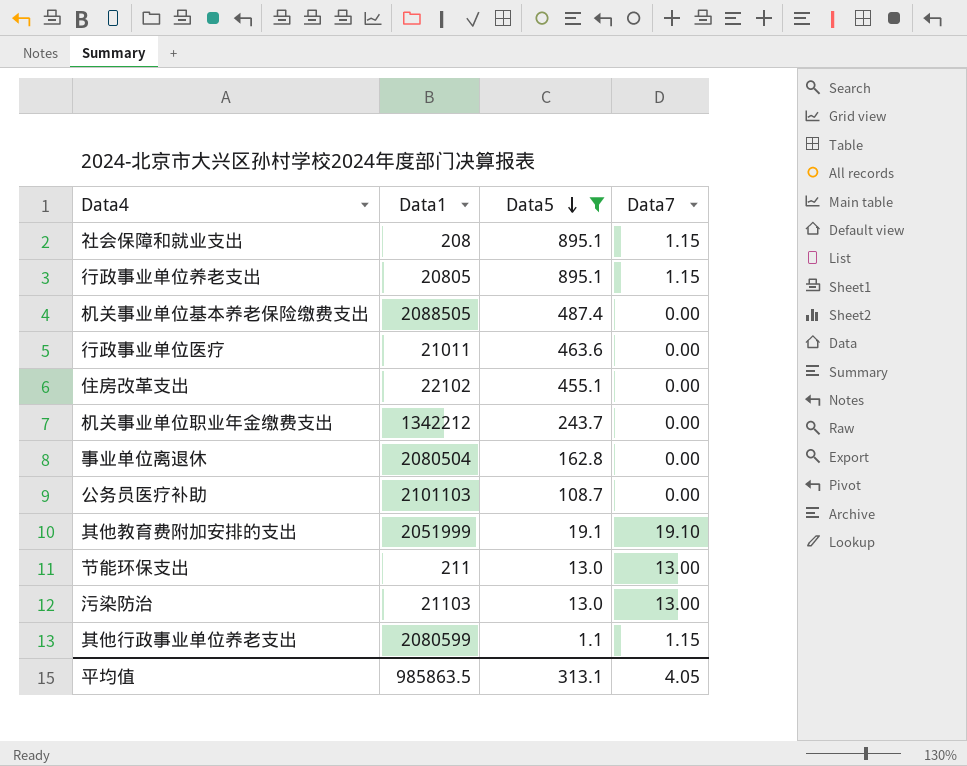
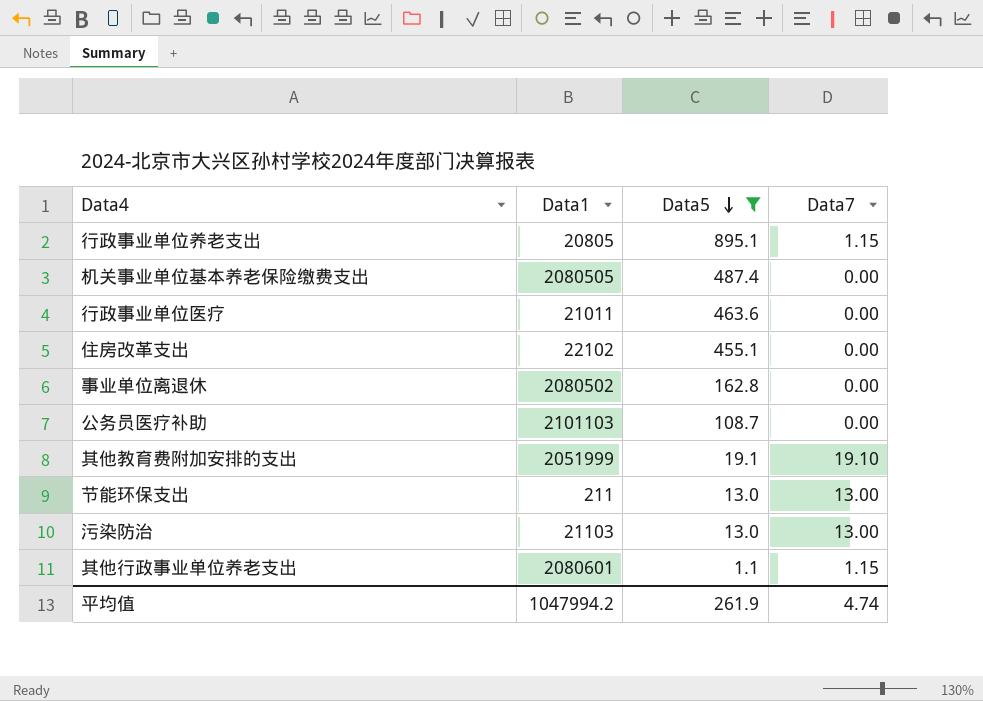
row 社会保障和就业支出: 208 | 895.1 | 1.15 -> none
row 机关事业单位职业年金缴费支出: 1342212 | 243.7 | 0.00 -> none
机关事业单位基本养老保险缴费支出 | Data1: 2088505 -> 2080505
事业单位离退休 | Data1: 2080504 -> 2080502
其他行政事业单位养老支出 | Data1: 2080599 -> 2080601
平均值 | Data1: 985863.5 -> 1047994.2
平均值 | Data5: 313.1 -> 261.9
平均值 | Data7: 4.05 -> 4.74

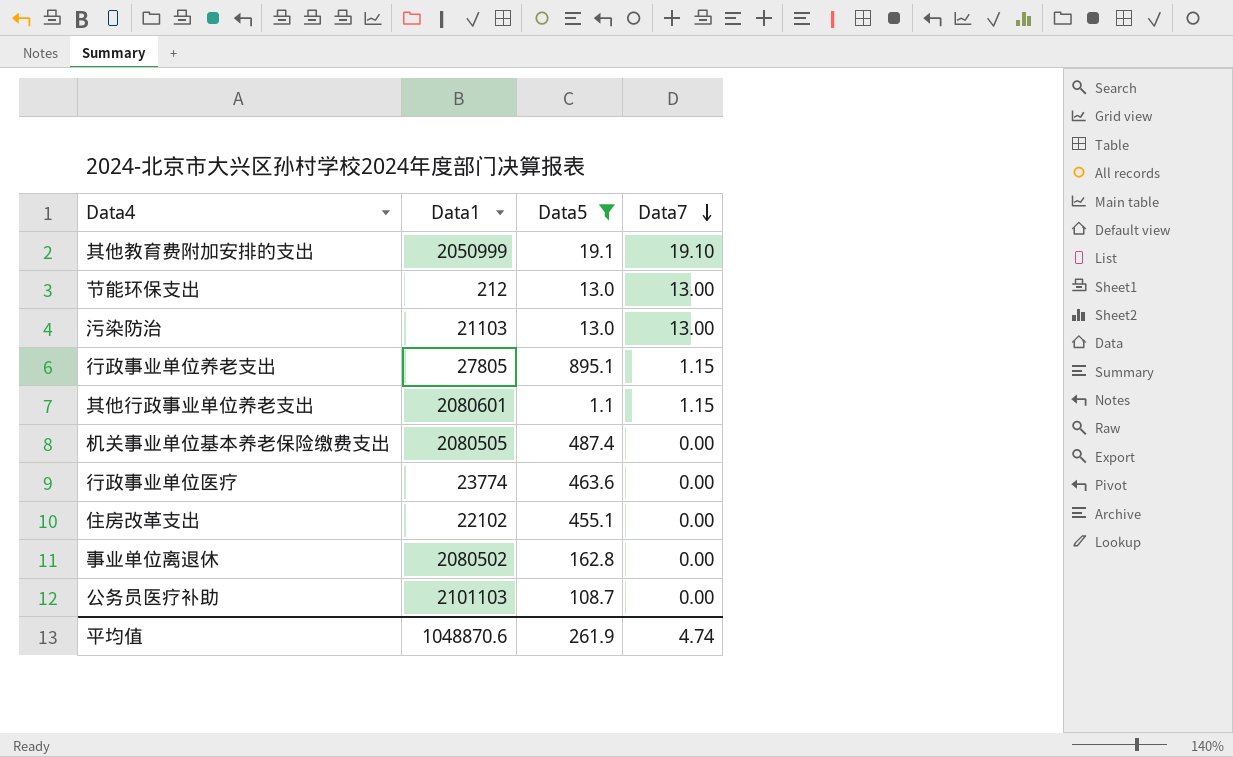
row order: Data5 descending -> Data7 descending
其他教育费附加安排的支出 | Data1: 2051999 -> 2050999
节能环保支出 | Data1: 211 -> 212
行政事业单位养老支出 | Data1: 20805 -> 27805
行政事业单位医疗 | Data1: 21011 -> 23774
平均值 | Data1: 1047994.2 -> 1048870.6

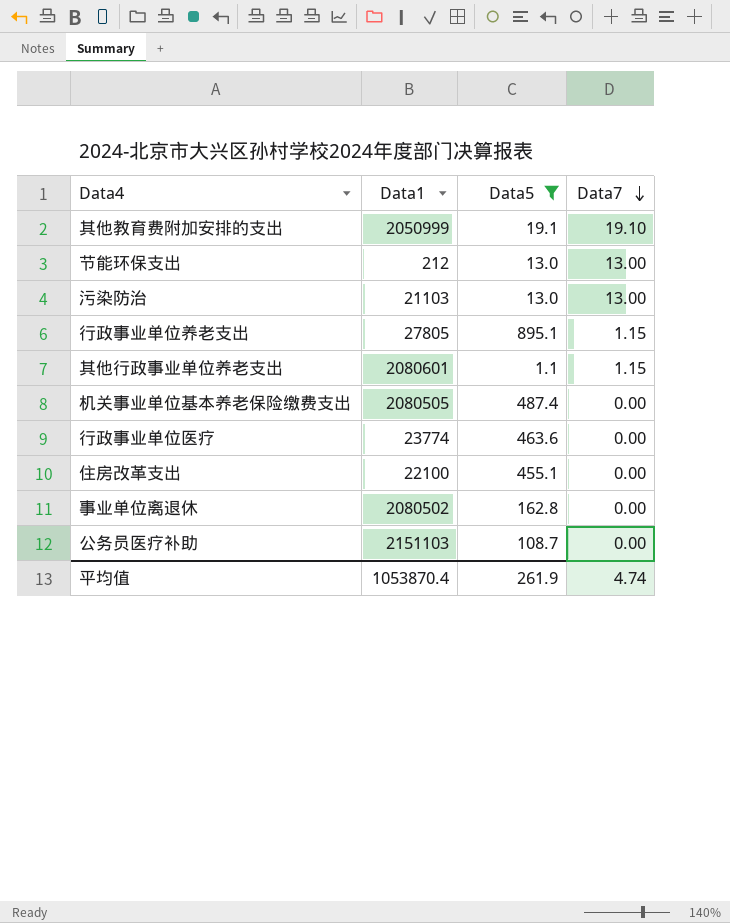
住房改革支出 | Data1: 22102 -> 22100
公务员医疗补助 | Data1: 2101103 -> 2151103
平均值 | Data1: 1048870.6 -> 1053870.4

